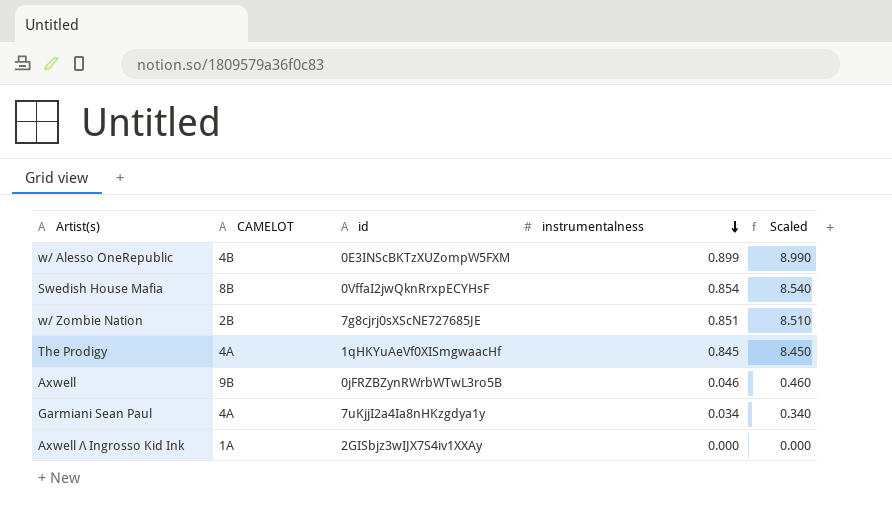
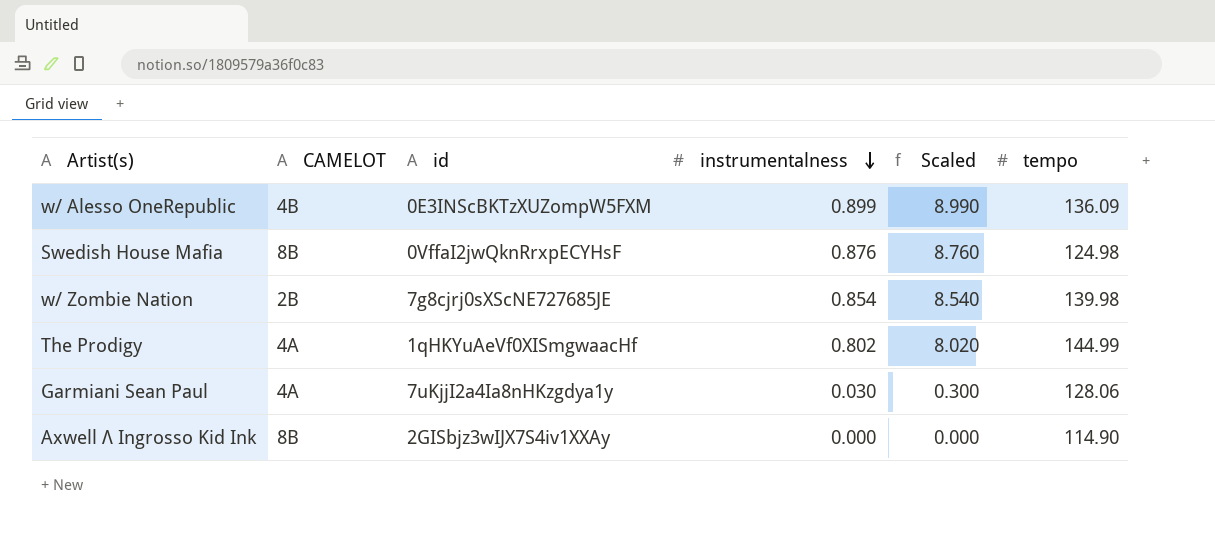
column tempo | position: none -> 6
row Axwell: 9B | 0jFRZBZynRWrbWTwL3ro5B | 0.046 | 0.460 -> none
Swedish House Mafia | instrumentalness: 0.854 -> 0.876
Swedish House Mafia | Scaled: 8.540 -> 8.760
w/ Zombie Nation | instrumentalness: 0.851 -> 0.854
w/ Zombie Nation | Scaled: 8.510 -> 8.540
The Prodigy | instrumentalness: 0.845 -> 0.802
The Prodigy | Scaled: 8.450 -> 8.020
Garmiani Sean Paul | instrumentalness: 0.034 -> 0.030
Garmiani Sean Paul | Scaled: 0.340 -> 0.300
Axwell Λ Ingrosso Kid Ink | CAMELOT: 1A -> 8B

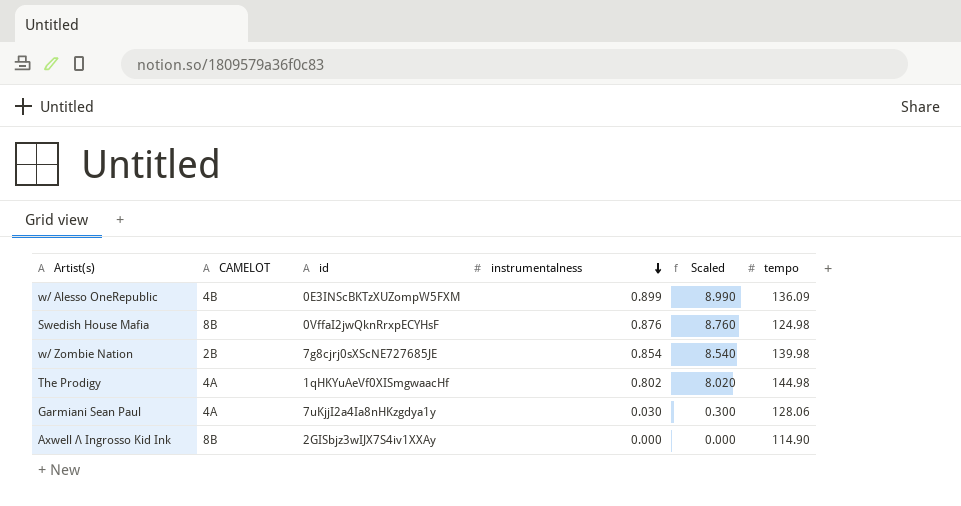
The Prodigy | tempo: 144.99 -> 144.98

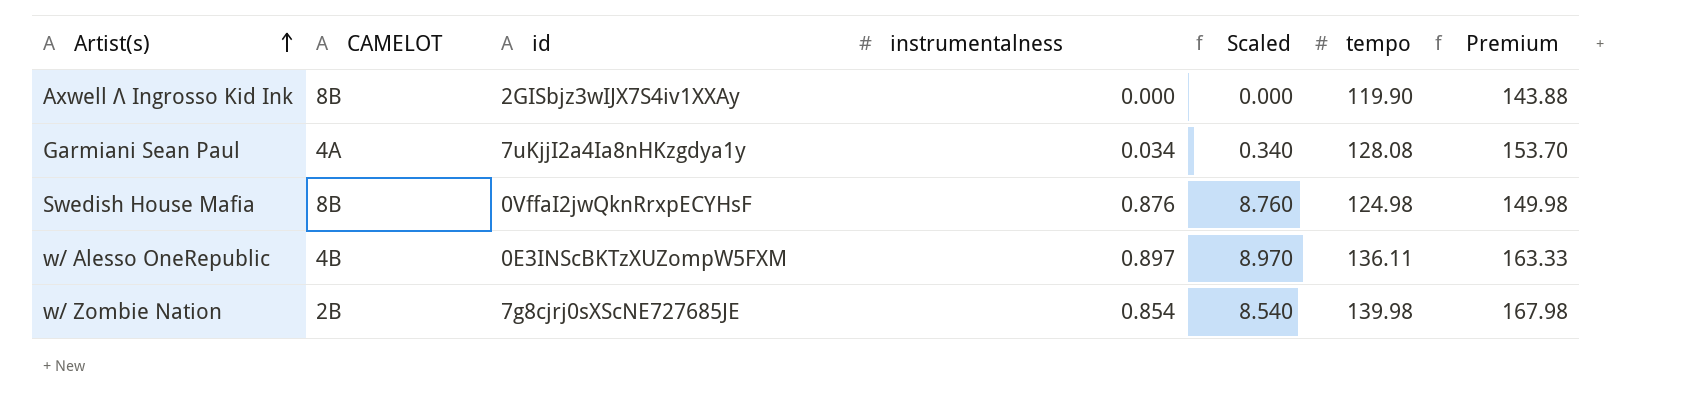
row order: instrumentalness descending -> Artist(s) ascending
column Premium | formula: none -> [tempo] * 1.2
row The Prodigy: 4A | 1qHKYuAeVf0XISmgwaacHf | 0.802 | 8.020 | 144.98 -> none
Axwell Λ Ingrosso Kid Ink | tempo: 114.90 -> 119.90
Garmiani Sean Paul | instrumentalness: 0.030 -> 0.034
Garmiani Sean Paul | Scaled: 0.300 -> 0.340
Garmiani Sean Paul | tempo: 128.06 -> 128.08
w/ Alesso OneRepublic | instrumentalness: 0.899 -> 0.897
w/ Alesso OneRepublic | Scaled: 8.990 -> 8.970
w/ Alesso OneRepublic | tempo: 136.09 -> 136.11

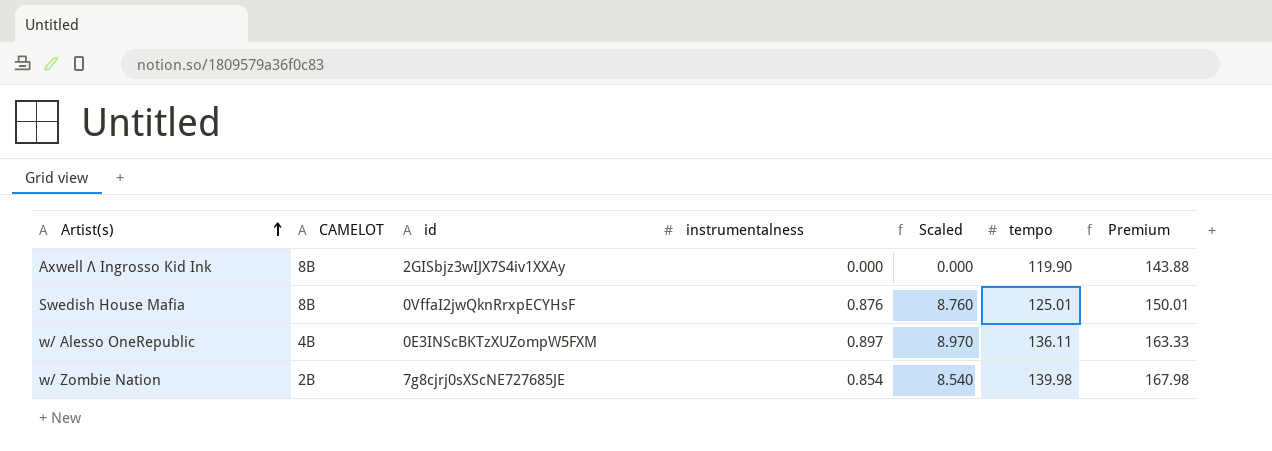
row Garmiani Sean Paul: 4A | 7uKjjI2a4Ia8nHKzgdya1y | 0.034 | 0.340 | 128.08 | 153.70 -> none
Swedish House Mafia | tempo: 124.98 -> 125.01
Swedish House Mafia | Premium: 149.98 -> 150.01

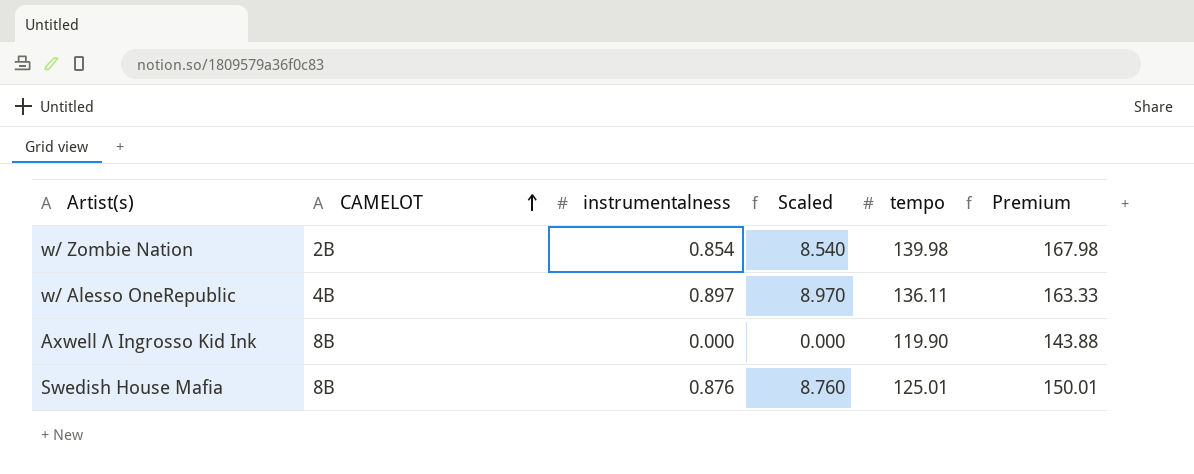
row order: Artist(s) ascending -> CAMELOT ascending
column id | position: 3 -> none

